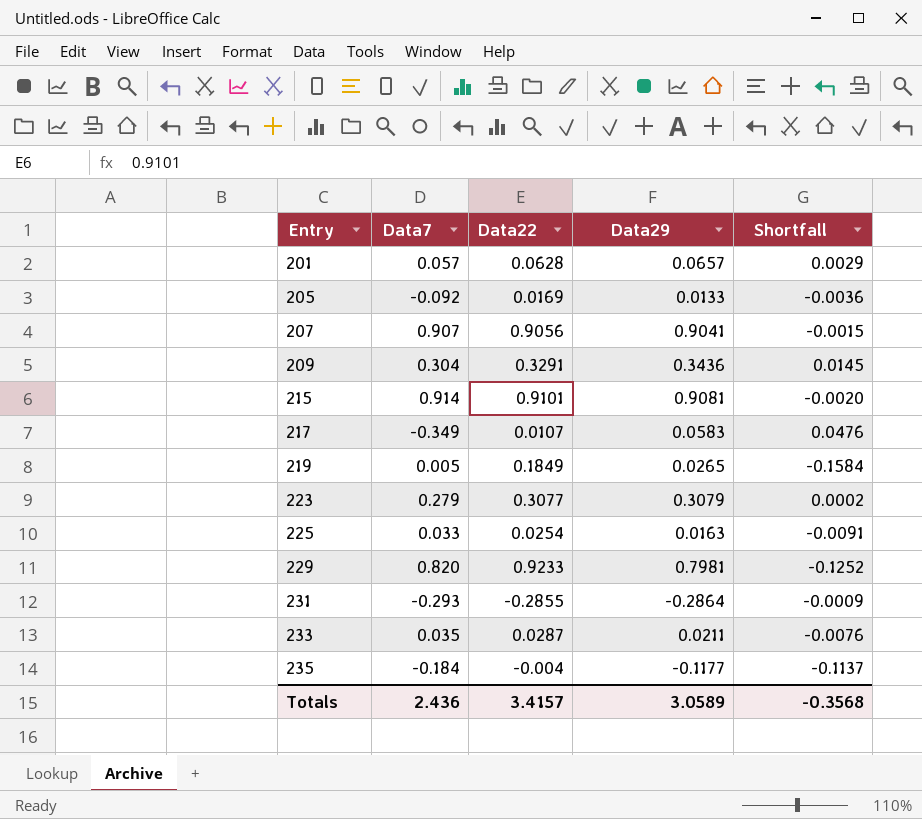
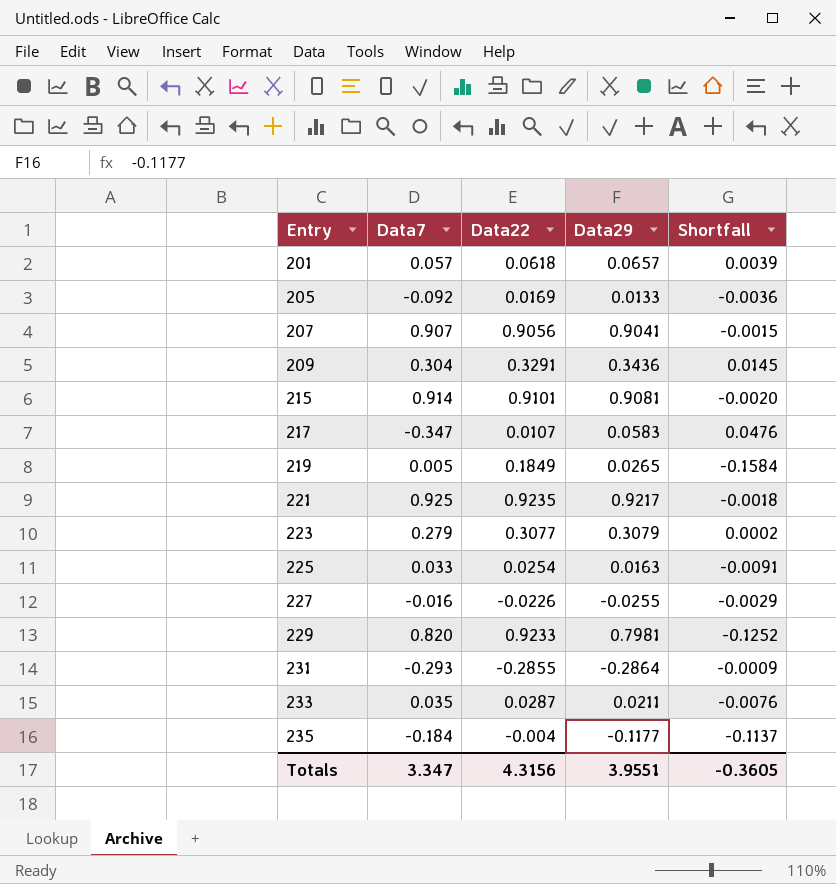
201 | Data22: 0.0628 -> 0.0618
201 | Shortfall: 0.0029 -> 0.0039
217 | Data7: -0.349 -> -0.347
row 221: none -> 0.925 | 0.9235 | 0.9217 | -0.0018
row 227: none -> -0.016 | -0.0226 | -0.0255 | -0.0029
Totals | Data7: 2.436 -> 3.347
Totals | Data22: 3.4157 -> 4.3156
Totals | Data29: 3.0589 -> 3.9551
Totals | Shortfall: -0.3568 -> -0.3605

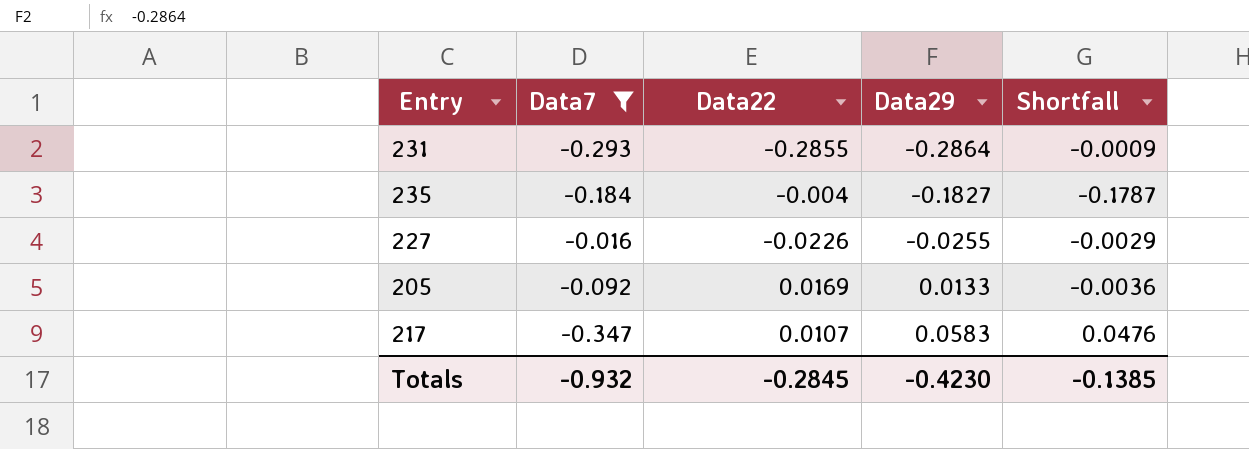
filter: none -> Data7 <= -0.016
row order: Entry ascending -> Data29 ascending
235 | Data29: -0.1177 -> -0.1827
235 | Shortfall: -0.1137 -> -0.1787
Totals | Data7: 3.347 -> -0.932
Totals | Data22: 4.3156 -> -0.2845
Totals | Data29: 3.9551 -> -0.4230
Totals | Shortfall: -0.3605 -> -0.1385

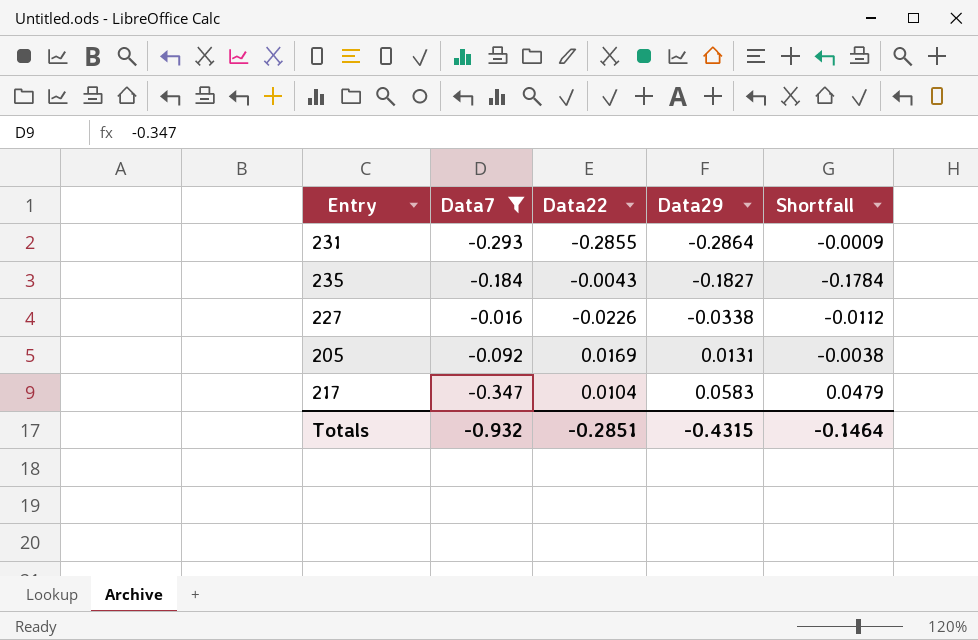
235 | Data22: -0.004 -> -0.0043
235 | Shortfall: -0.1787 -> -0.1784
227 | Data29: -0.0255 -> -0.0338
227 | Shortfall: -0.0029 -> -0.0112
205 | Data29: 0.0133 -> 0.0131
205 | Shortfall: -0.0036 -> -0.0038
217 | Data22: 0.0107 -> 0.0104
217 | Shortfall: 0.0476 -> 0.0479
Totals | Data22: -0.2845 -> -0.2851
Totals | Data29: -0.4230 -> -0.4315
Totals | Shortfall: -0.1385 -> -0.1464

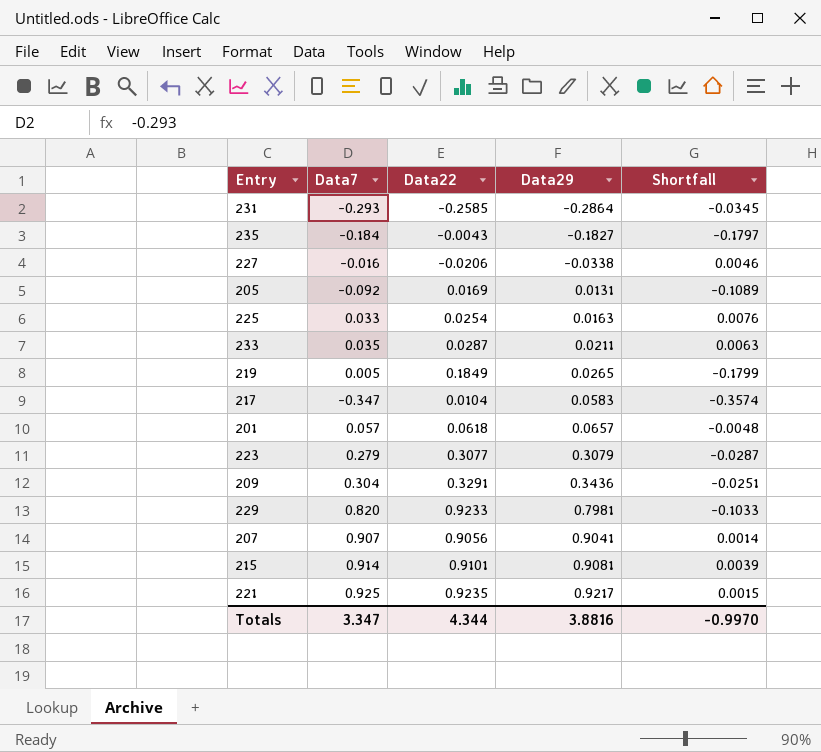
filter: Data7 <= -0.016 -> none
column Shortfall | formula: [Data29] - [Data22] -> [Data7] - [Data22]
231 | Data22: -0.2855 -> -0.2585
227 | Data22: -0.0226 -> -0.0206
Totals | Data7: -0.932 -> 3.347
Totals | Data22: -0.2851 -> 4.344
Totals | Data29: -0.4315 -> 3.8816
Totals | Shortfall: -0.1464 -> -0.9970

